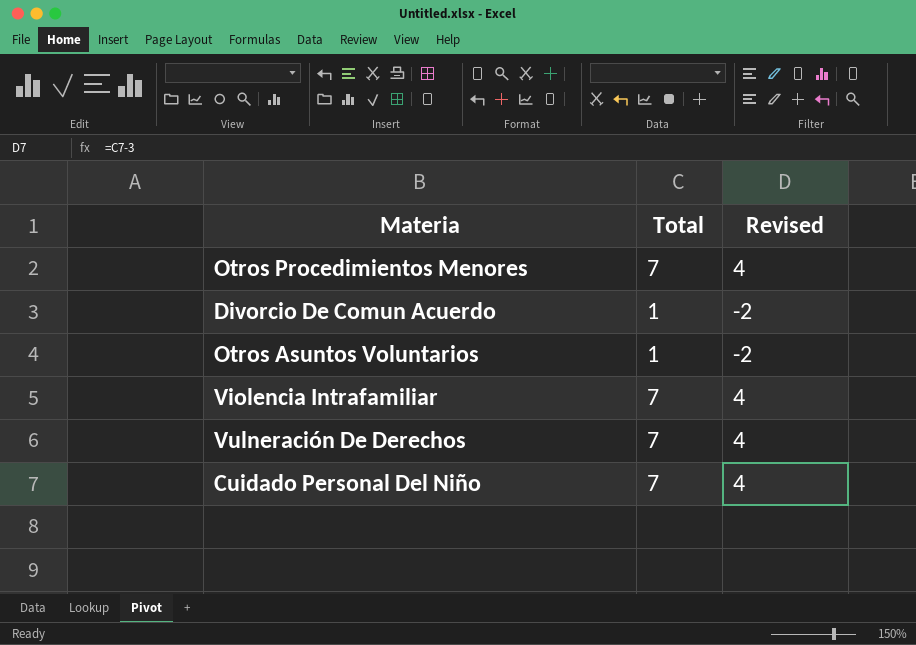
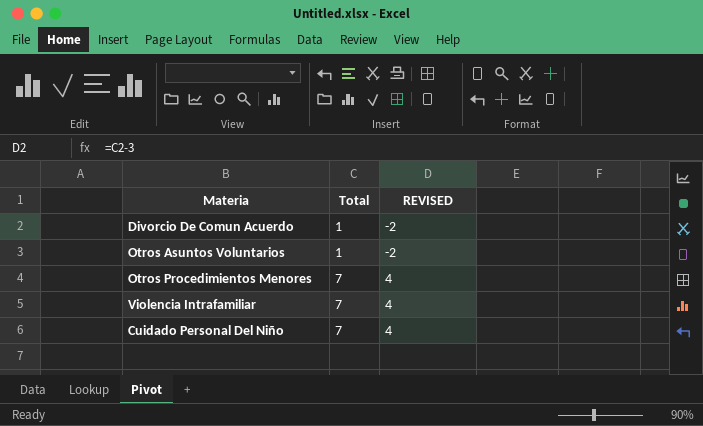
row order: none -> Total ascending
column name: Revised -> REVISED
row Vulneración De Derechos: 7 | 4 -> none

